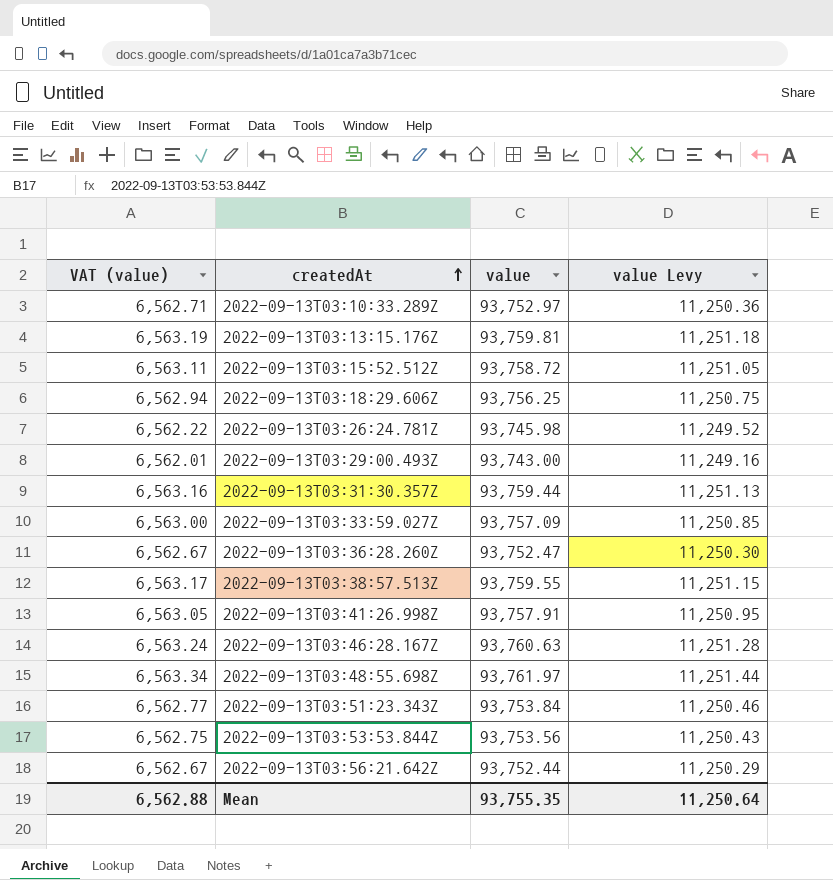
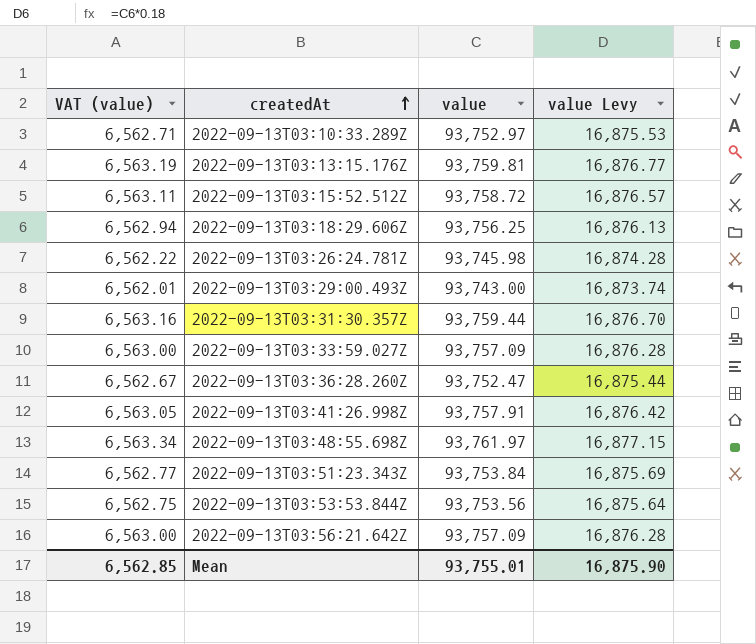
column value Levy | formula: [value] * 0.12 -> [value] * 0.18
row 2022-09-13T03:38:57.513Z: 6,563.17 | 93,759.55 | 11,251.15 -> none
row 2022-09-13T03:46:28.167Z: 6,563.24 | 93,760.63 | 11,251.28 -> none
2022-09-13T03:56:21.642Z | VAT (value): 6,562.67 -> 6,563.00
2022-09-13T03:56:21.642Z | value: 93,752.44 -> 93,757.09
Mean | VAT (value): 6,562.88 -> 6,562.85
Mean | value: 93,755.35 -> 93,755.01
Mean | value Levy: 11,250.64 -> 16,875.90

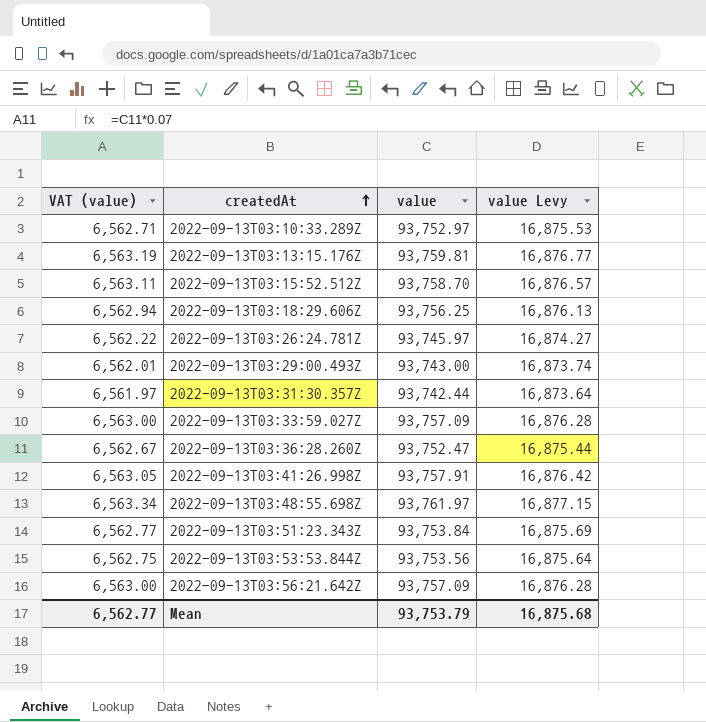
2022-09-13T03:15:52.512Z | value: 93,758.72 -> 93,758.70
2022-09-13T03:26:24.781Z | value: 93,745.98 -> 93,745.97
2022-09-13T03:26:24.781Z | value Levy: 16,874.28 -> 16,874.27
2022-09-13T03:31:30.357Z | VAT (value): 6,563.16 -> 6,561.97
2022-09-13T03:31:30.357Z | value: 93,759.44 -> 93,742.44
2022-09-13T03:31:30.357Z | value Levy: 16,876.70 -> 16,873.64
Mean | VAT (value): 6,562.85 -> 6,562.77
Mean | value: 93,755.01 -> 93,753.79
Mean | value Levy: 16,875.90 -> 16,875.68

